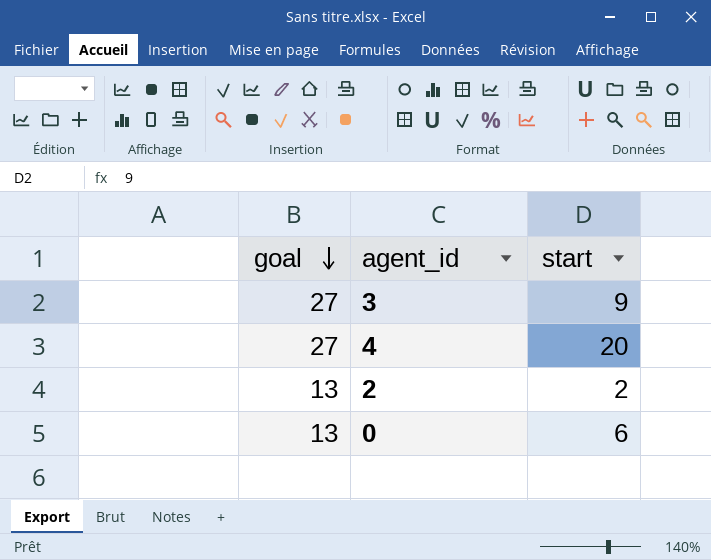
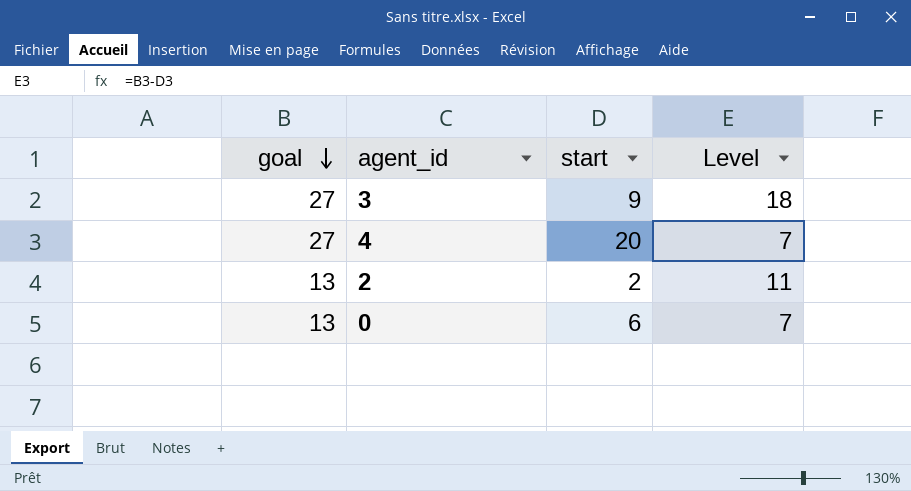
column Level | formula: none -> [goal] - [start]

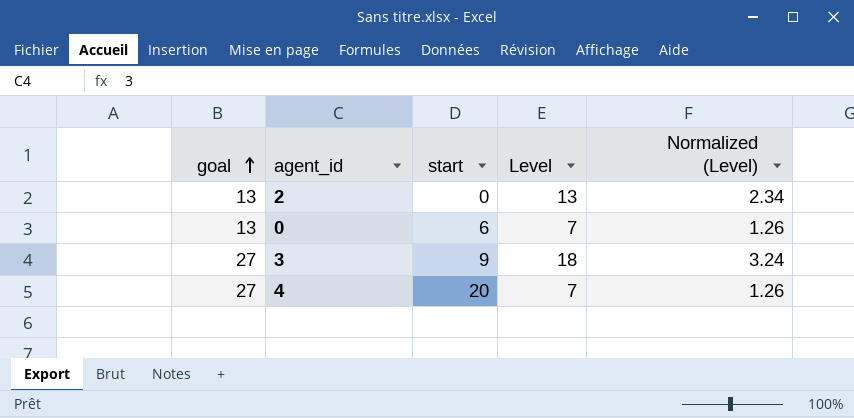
row order: goal descending -> goal ascending
column Normalized (Level) | formula: none -> [Level] * 0.18
2 | start: 2 -> 0
2 | Level: 11 -> 13

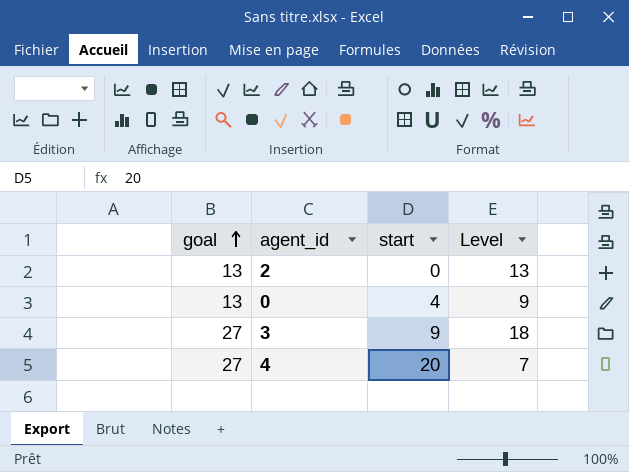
column Normalized (Level) | formula: [Level] * 0.18 -> none
0 | start: 6 -> 4
0 | Level: 7 -> 9

